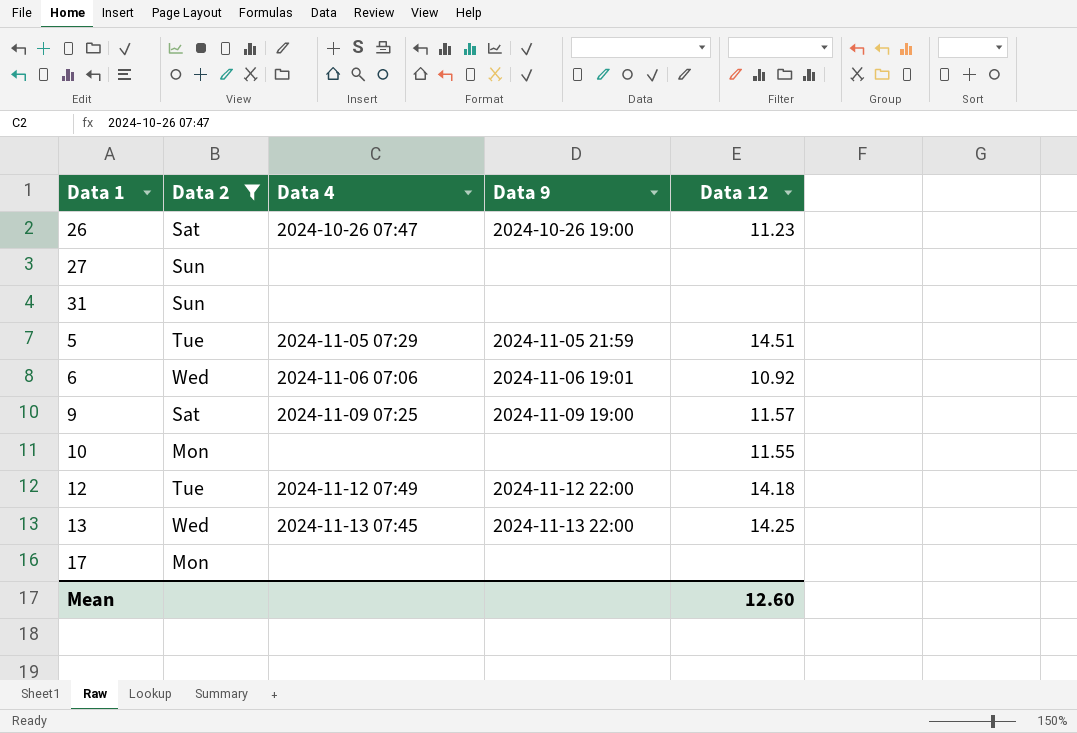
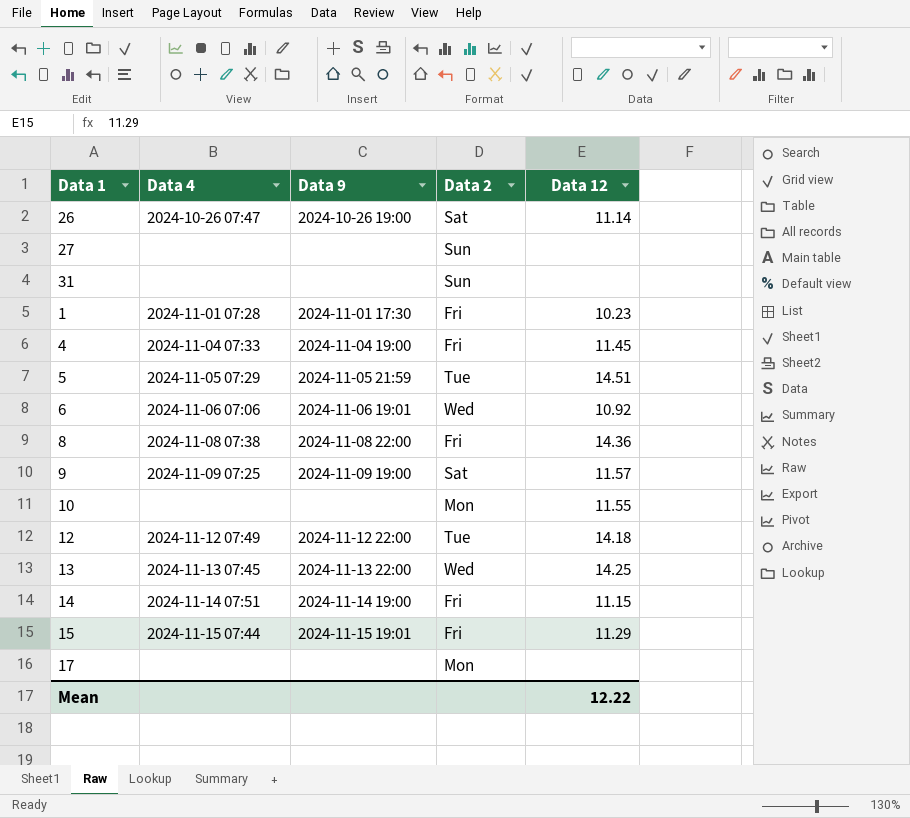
filter: Data 2 != Fri -> none
column Data 2 | position: 2 -> 4
26 | Data 12: 11.23 -> 11.14
Mean | Data 12: 12.60 -> 12.22

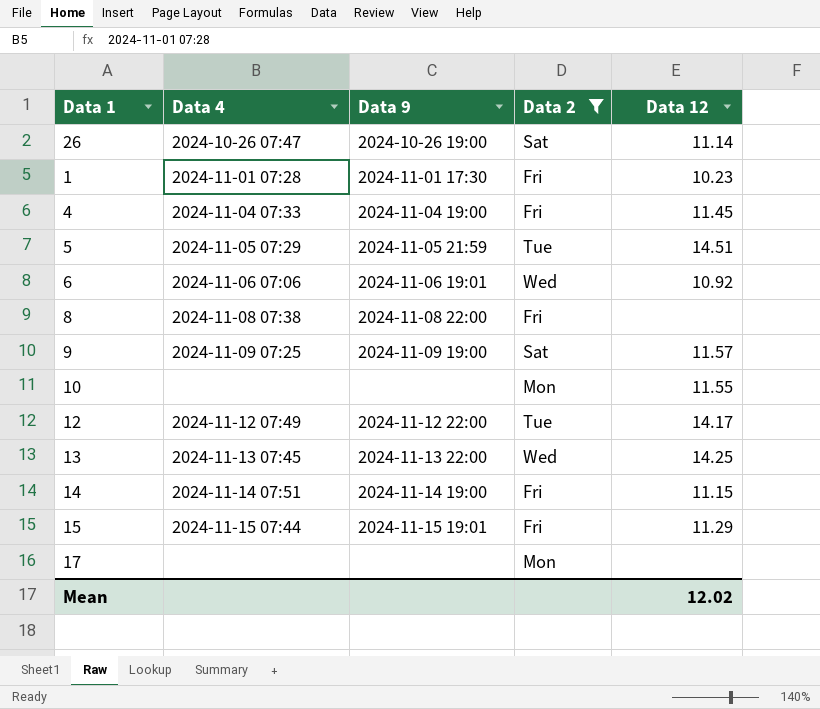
filter: none -> Data 2 != Sun
8 | Data 12: 14.36 -> none
12 | Data 12: 14.18 -> 14.17
Mean | Data 12: 12.22 -> 12.02

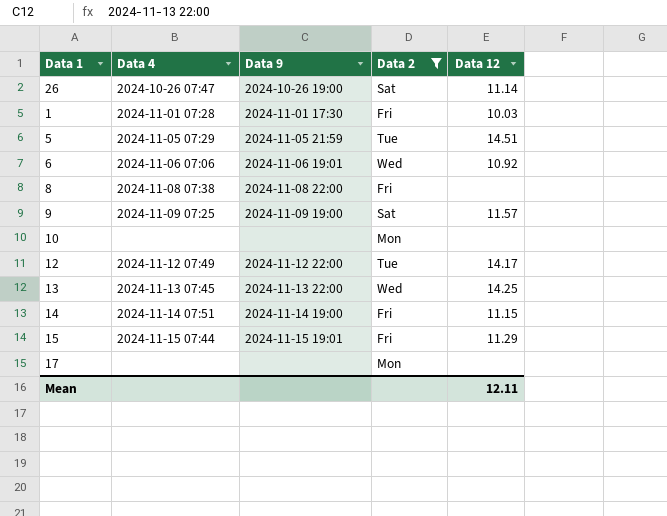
row 4: 2024-11-04 07:33 | 2024-11-04 19:00 | Fri | 11.45 -> none
1 | Data 12: 10.23 -> 10.03
10 | Data 12: 11.55 -> none
Mean | Data 12: 12.02 -> 12.11

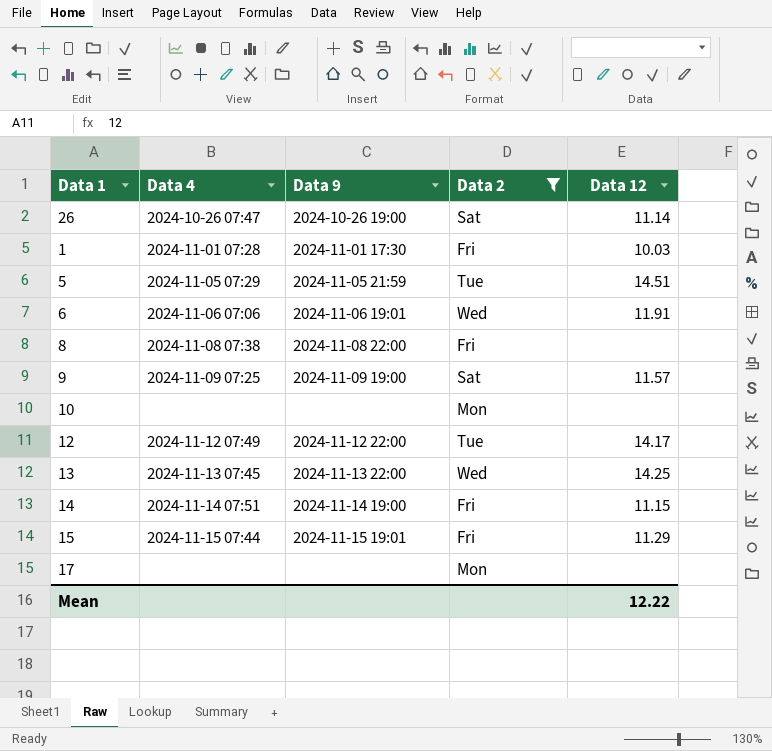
6 | Data 12: 10.92 -> 11.91
Mean | Data 12: 12.11 -> 12.22

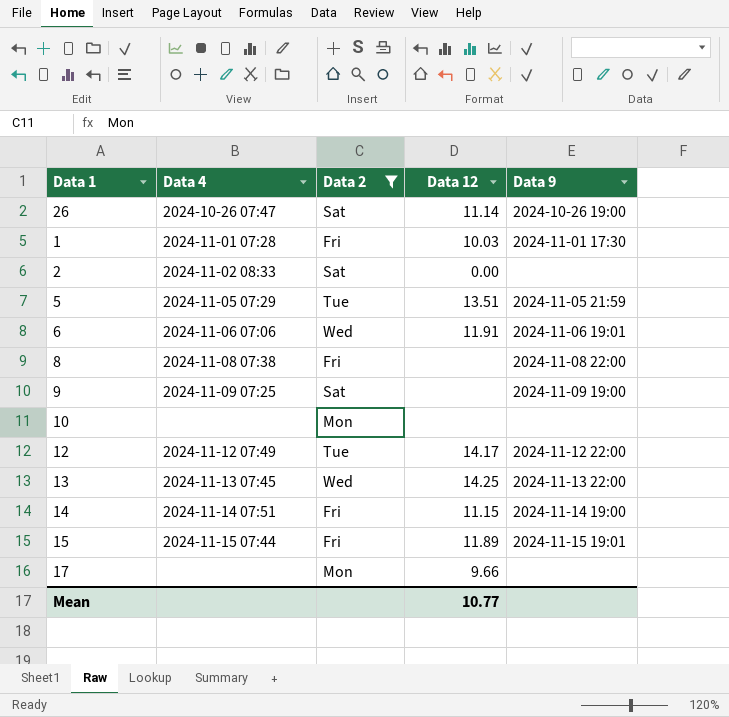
column Data 9 | position: 3 -> 5
row 2: none -> 2024-11-02 08:33 | Sat | 0.00 | none
5 | Data 12: 14.51 -> 13.51
9 | Data 12: 11.57 -> none
15 | Data 12: 11.29 -> 11.89
17 | Data 12: none -> 9.66
Mean | Data 12: 12.22 -> 10.77

